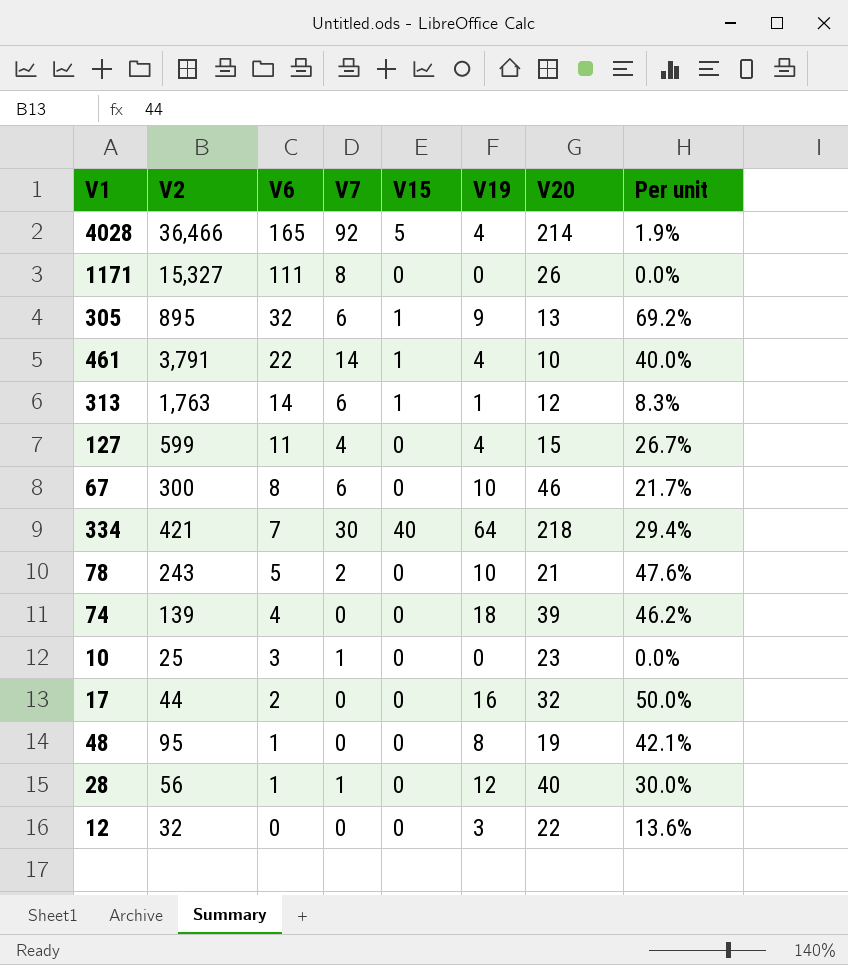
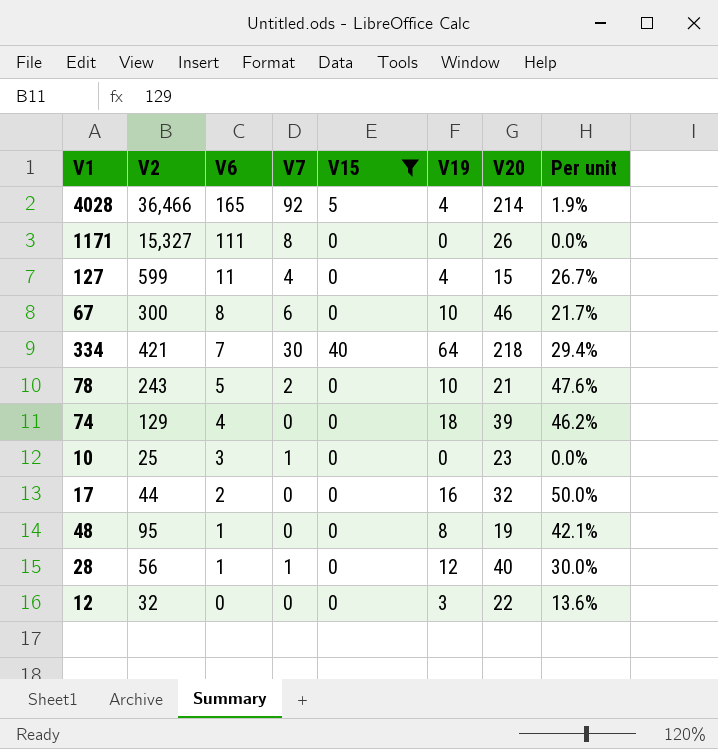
filter: none -> V15 != 1
74 | V2: 139 -> 129

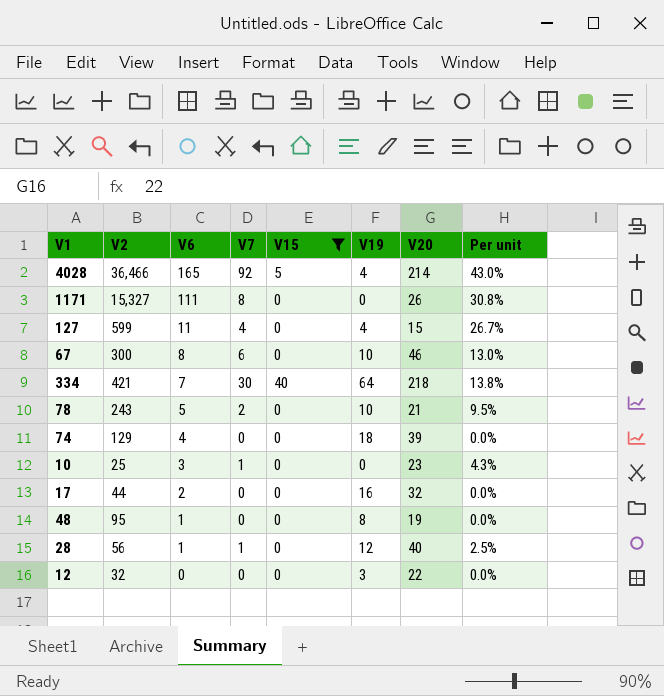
column Per unit | formula: [V19] / [V20] -> [V7] / [V20]

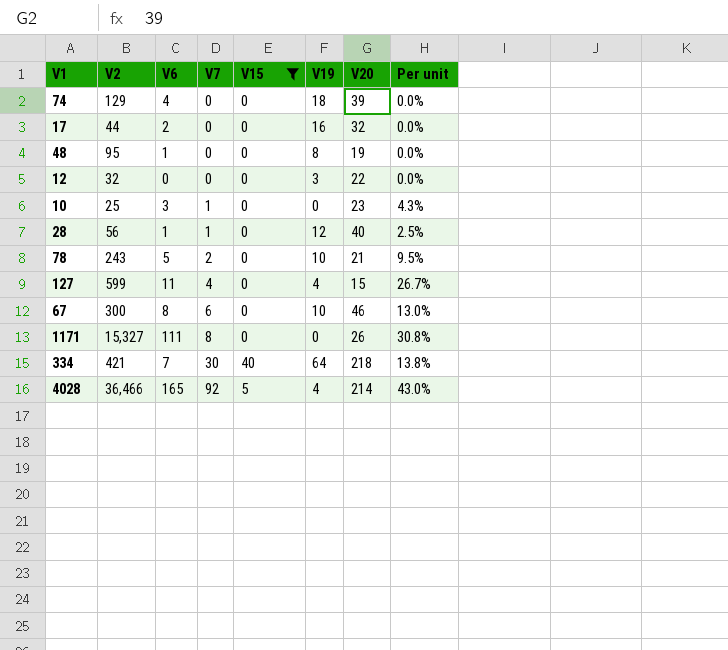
row order: V6 descending -> V7 ascending

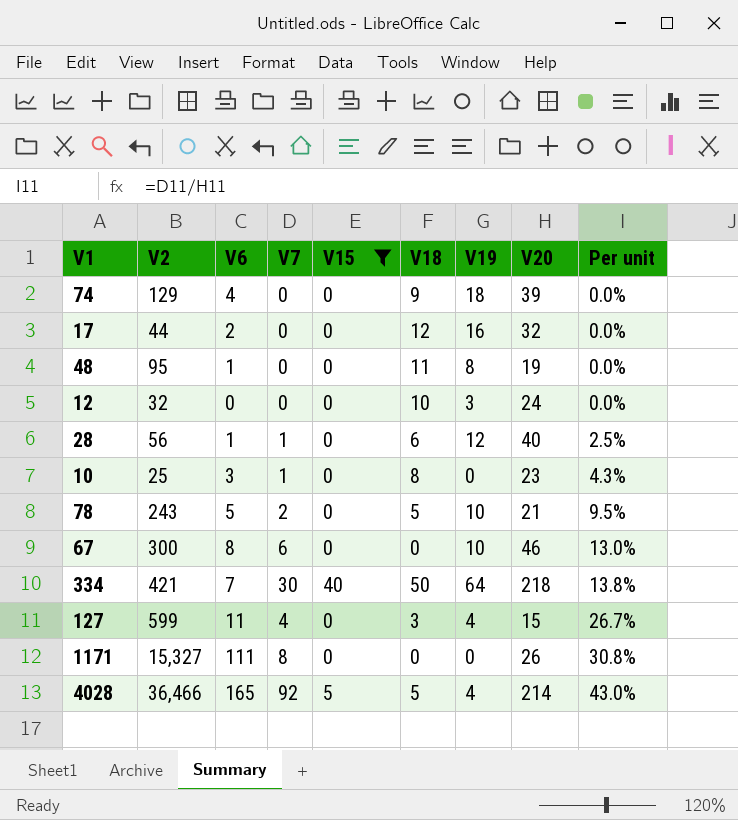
row order: V7 ascending -> Per unit ascending
column V18 | position: none -> 6
12 | V20: 22 -> 24

